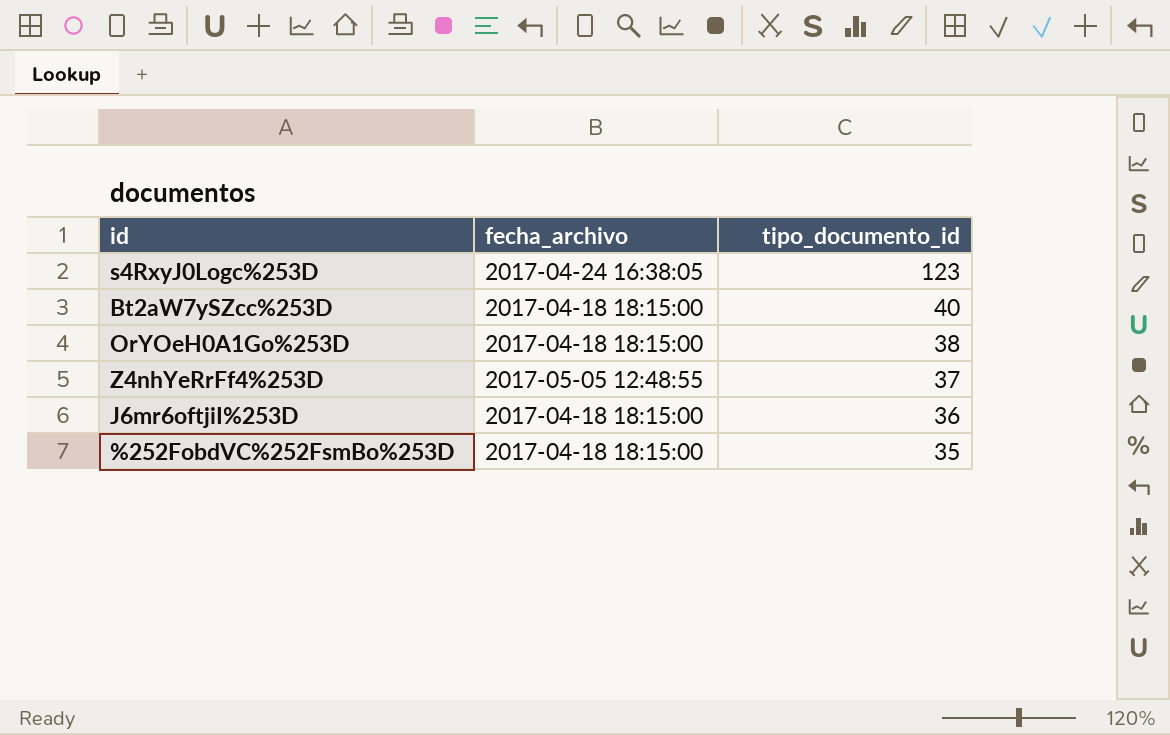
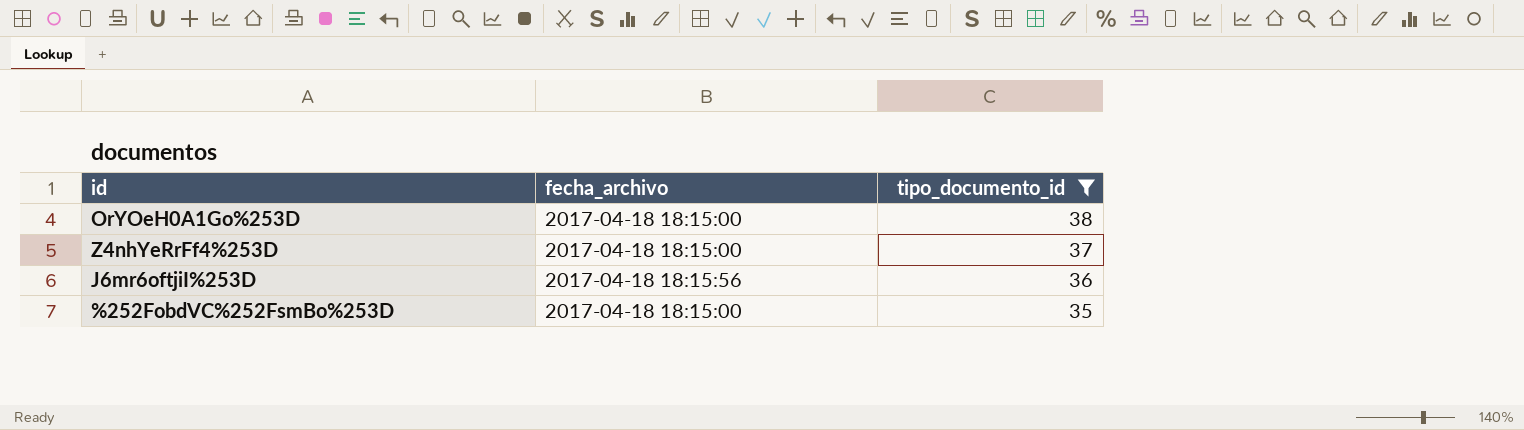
filter: none -> tipo_documento_id <= 38
Z4nhYeRrFf4%253D | fecha_archivo: 2017-05-05 12:48:55 -> 2017-04-18 18:15:00
J6mr6oftjiI%253D | fecha_archivo: 2017-04-18 18:15:00 -> 2017-04-18 18:15:56

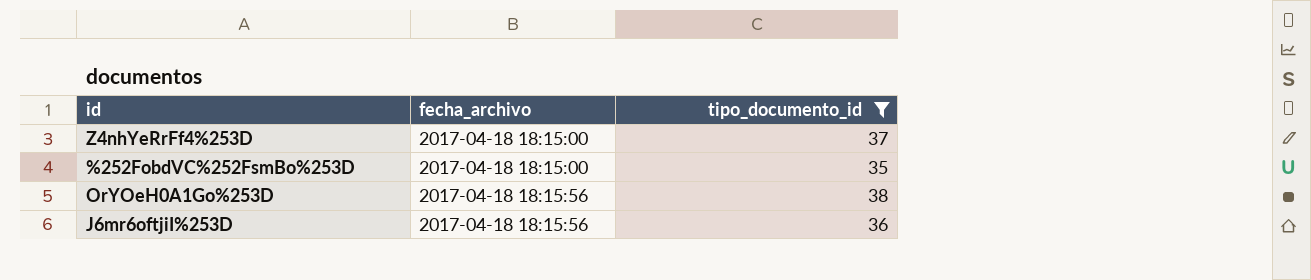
row order: tipo_documento_id descending -> fecha_archivo ascending
OrYOeH0A1Go%253D | fecha_archivo: 2017-04-18 18:15:00 -> 2017-04-18 18:15:56

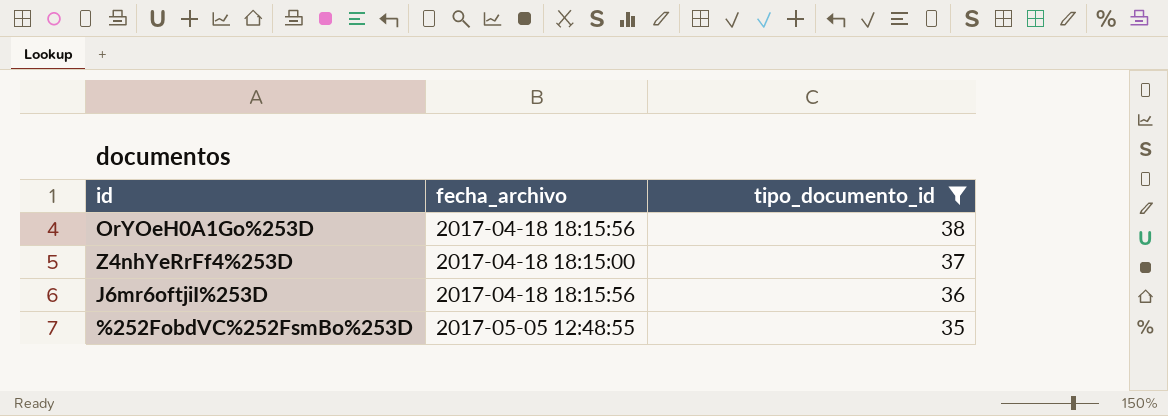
row order: fecha_archivo ascending -> tipo_documento_id descending
%252FobdVC%252FsmBo%253D | fecha_archivo: 2017-04-18 18:15:00 -> 2017-05-05 12:48:55

